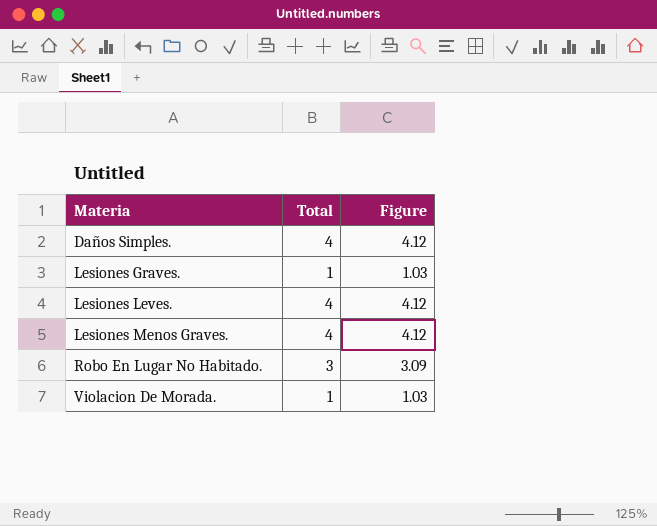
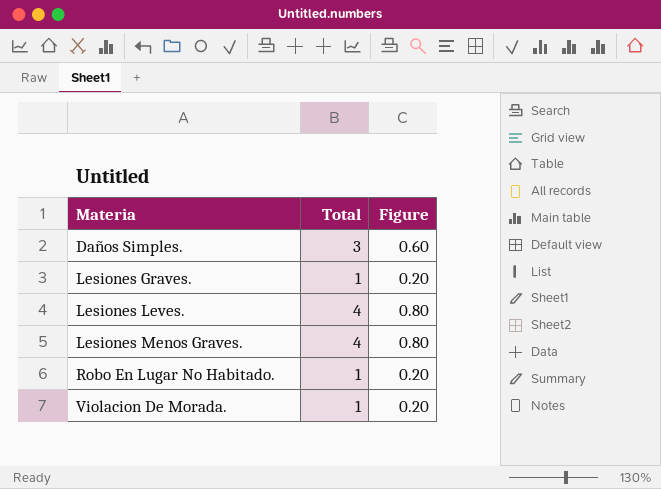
column Figure | formula: [Total] * 1.03 -> [Total] * 0.2
Daños Simples. | Total: 4 -> 3
Robo En Lugar No Habitado. | Total: 3 -> 1

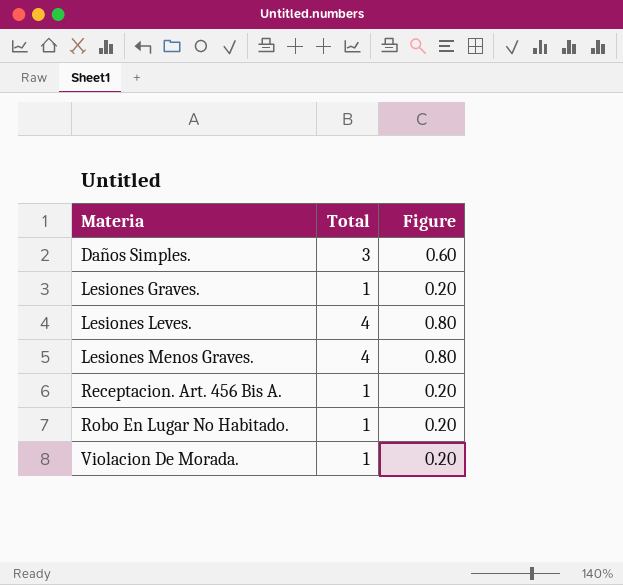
row Receptacion. Art. 456 Bis A.: none -> 1 | 0.20

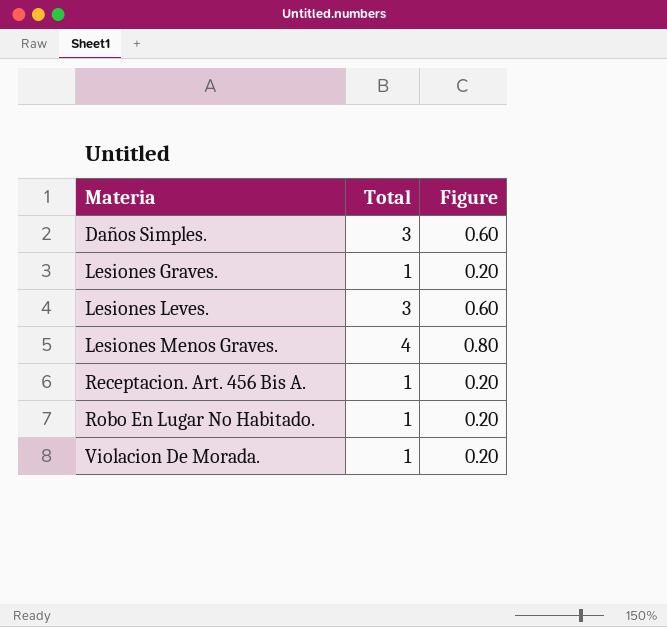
Lesiones Leves. | Total: 4 -> 3
Lesiones Leves. | Figure: 0.80 -> 0.60

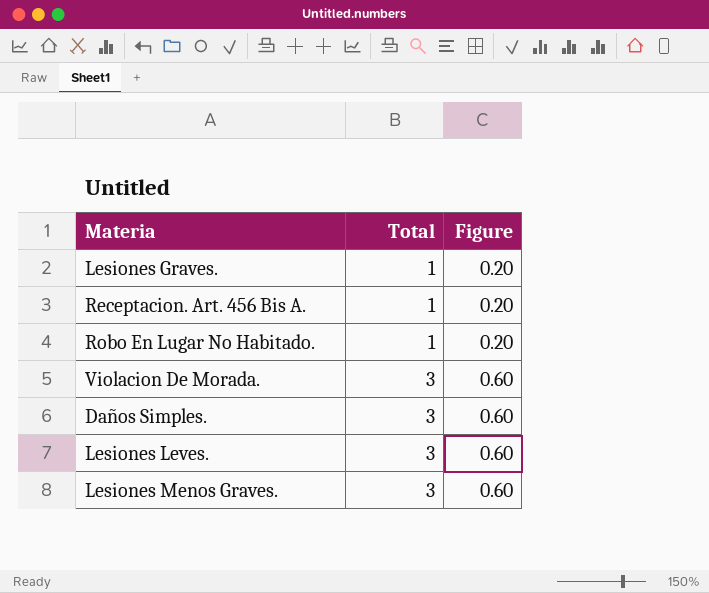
row order: Materia ascending -> Total ascending
Violacion De Morada. | Total: 1 -> 3
Violacion De Morada. | Figure: 0.20 -> 0.60
Lesiones Menos Graves. | Total: 4 -> 3
Lesiones Menos Graves. | Figure: 0.80 -> 0.60

